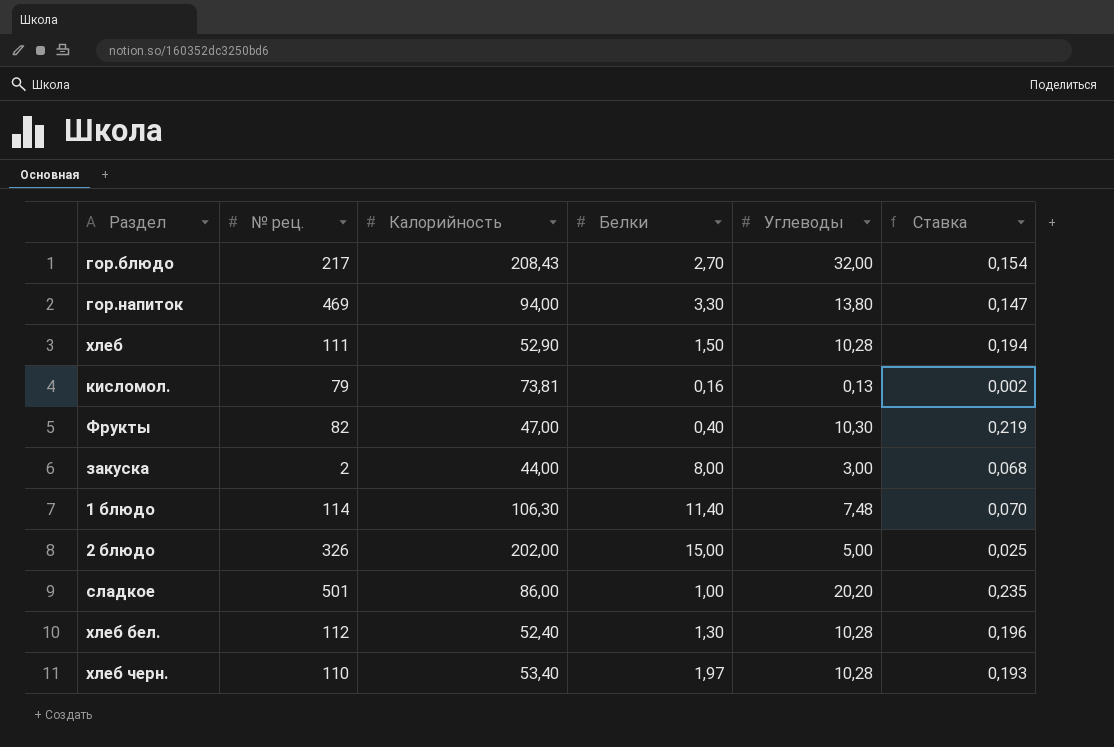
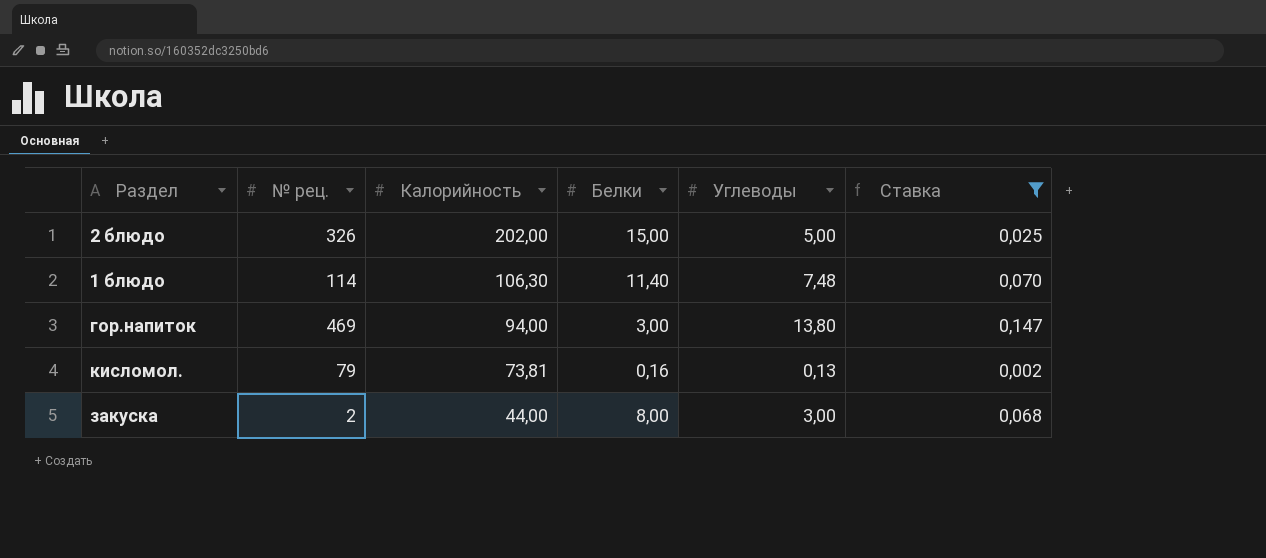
filter: none -> Ставка <= 0,147
row order: none -> Калорийность descending
гор.напиток | Белки: 3,30 -> 3,00

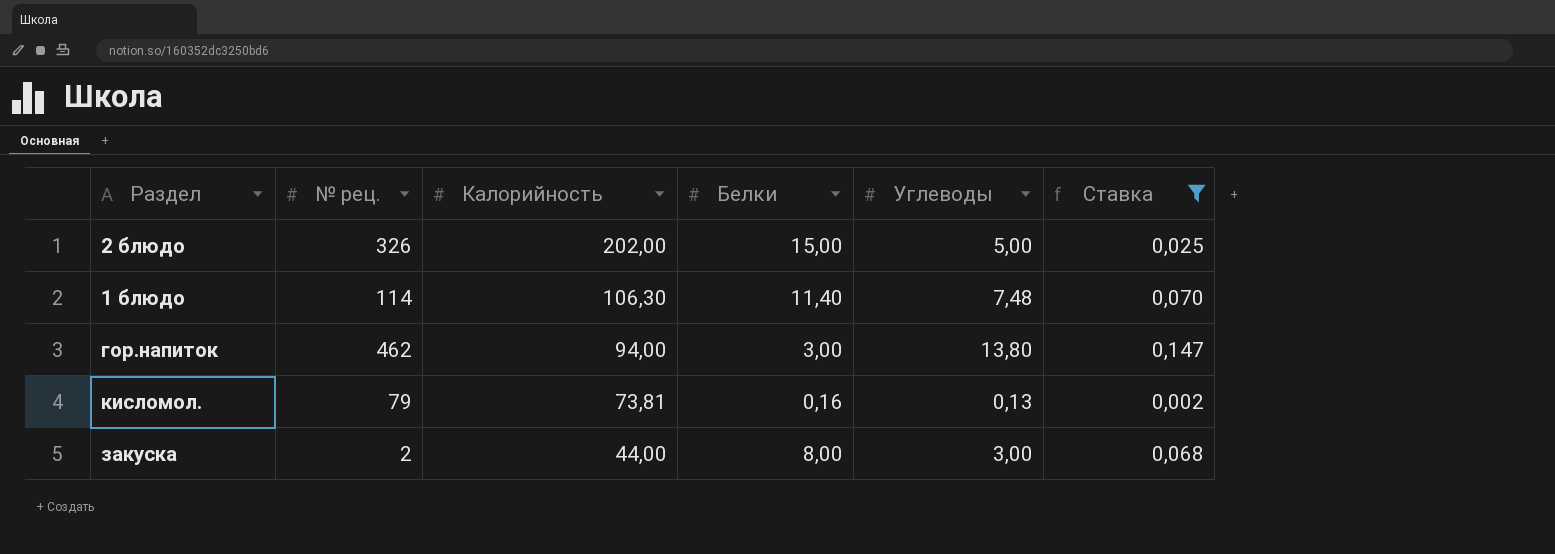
гор.напиток | № рец.: 469 -> 462

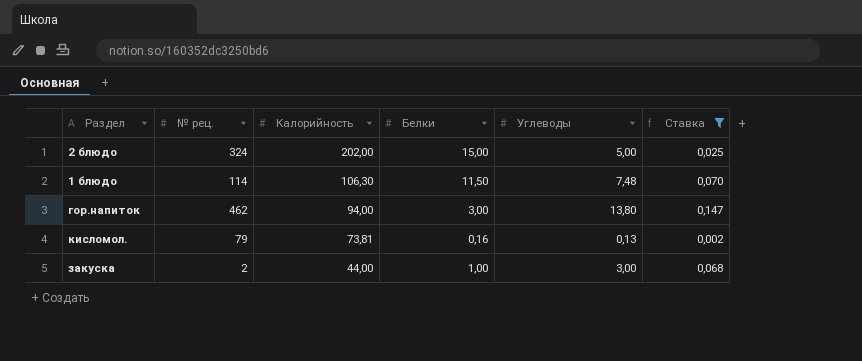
2 блюдо | № рец.: 326 -> 324
1 блюдо | Белки: 11,40 -> 11,50
закуска | Белки: 8,00 -> 1,00

